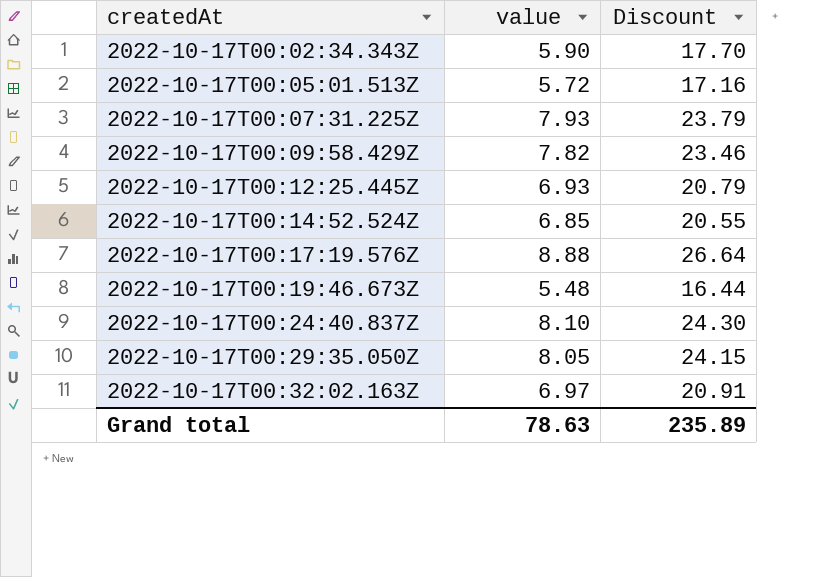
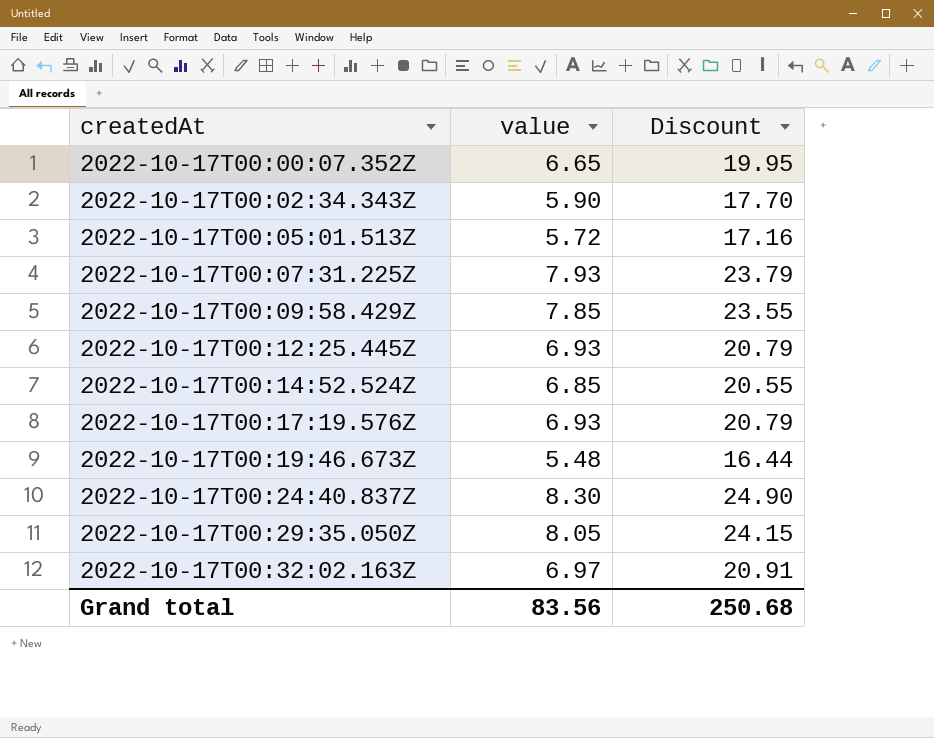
row 2022-10-17T00:00:07.352Z: none -> 6.65 | 19.95
2022-10-17T00:09:58.429Z | value: 7.82 -> 7.85
2022-10-17T00:09:58.429Z | Discount: 23.46 -> 23.55
2022-10-17T00:17:19.576Z | value: 8.88 -> 6.93
2022-10-17T00:17:19.576Z | Discount: 26.64 -> 20.79
2022-10-17T00:24:40.837Z | value: 8.10 -> 8.30
2022-10-17T00:24:40.837Z | Discount: 24.30 -> 24.90
Grand total | value: 78.63 -> 83.56
Grand total | Discount: 235.89 -> 250.68

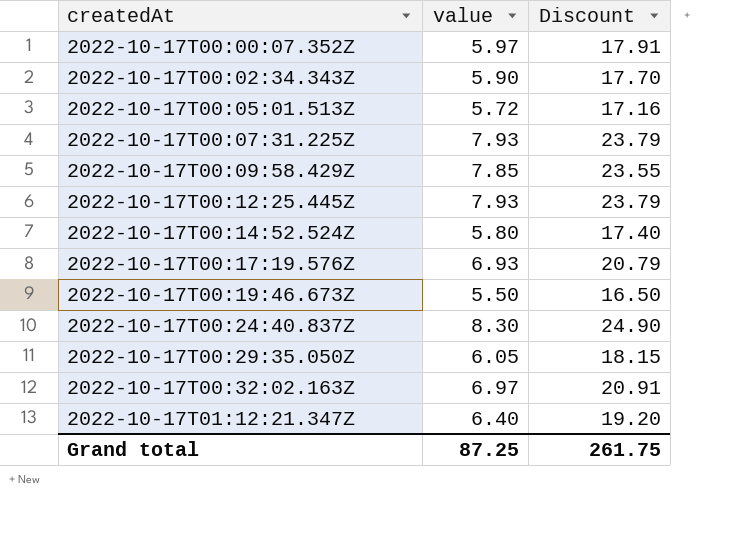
2022-10-17T00:00:07.352Z | value: 6.65 -> 5.97
2022-10-17T00:00:07.352Z | Discount: 19.95 -> 17.91
2022-10-17T00:12:25.445Z | value: 6.93 -> 7.93
2022-10-17T00:12:25.445Z | Discount: 20.79 -> 23.79
2022-10-17T00:14:52.524Z | value: 6.85 -> 5.80
2022-10-17T00:14:52.524Z | Discount: 20.55 -> 17.40
2022-10-17T00:19:46.673Z | value: 5.48 -> 5.50
2022-10-17T00:19:46.673Z | Discount: 16.44 -> 16.50
2022-10-17T00:29:35.050Z | value: 8.05 -> 6.05
2022-10-17T00:29:35.050Z | Discount: 24.15 -> 18.15
row 2022-10-17T01:12:21.347Z: none -> 6.40 | 19.20
Grand total | value: 83.56 -> 87.25
Grand total | Discount: 250.68 -> 261.75

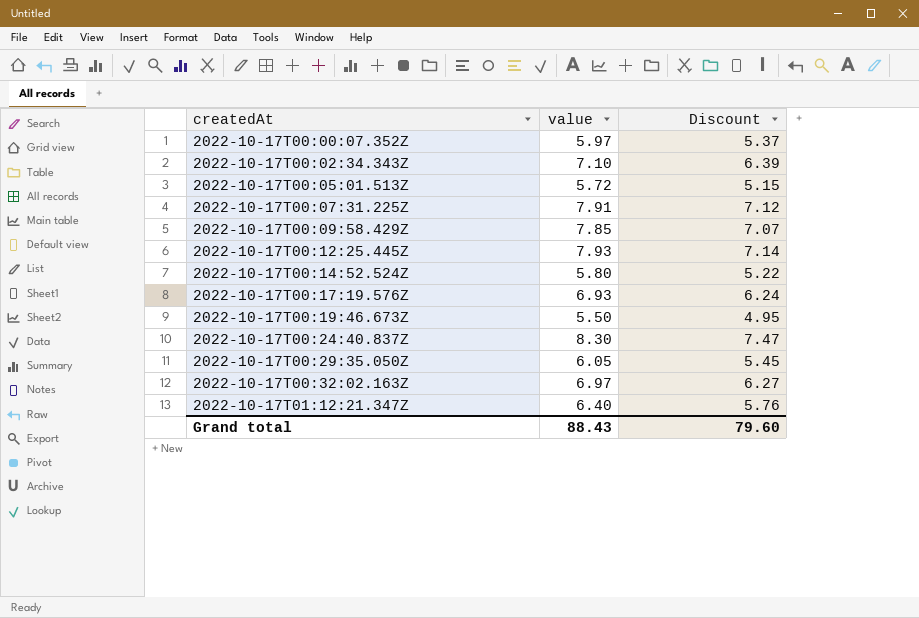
column Discount | formula: [value] * 3 -> [value] * 0.9
2022-10-17T00:02:34.343Z | value: 5.90 -> 7.10
2022-10-17T00:07:31.225Z | value: 7.93 -> 7.91
Grand total | value: 87.25 -> 88.43
Grand total | Discount: 261.75 -> 79.60

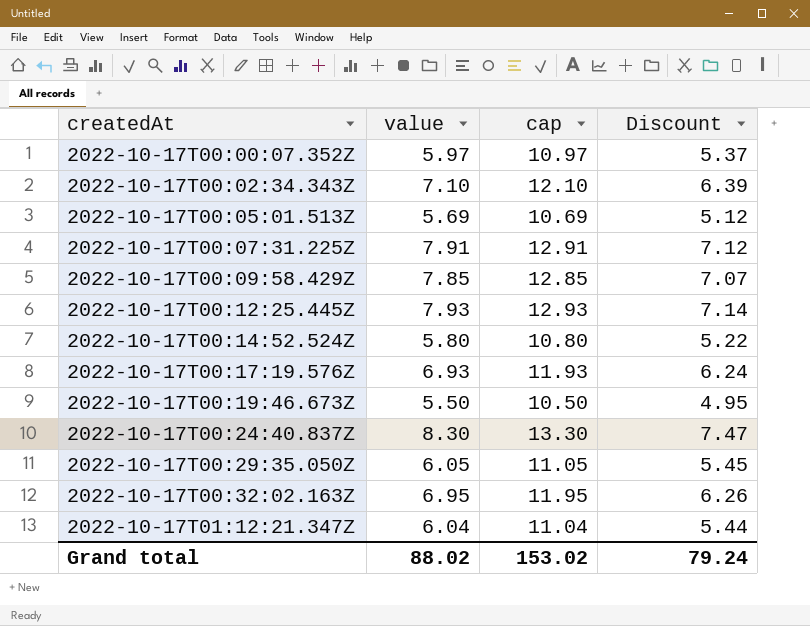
column cap | formula: none -> [value] + 5
2022-10-17T00:05:01.513Z | value: 5.72 -> 5.69
2022-10-17T00:05:01.513Z | Discount: 5.15 -> 5.12
2022-10-17T00:32:02.163Z | value: 6.97 -> 6.95
2022-10-17T00:32:02.163Z | Discount: 6.27 -> 6.26
2022-10-17T01:12:21.347Z | value: 6.40 -> 6.04
2022-10-17T01:12:21.347Z | Discount: 5.76 -> 5.44
Grand total | value: 88.43 -> 88.02
Grand total | Discount: 79.60 -> 79.24

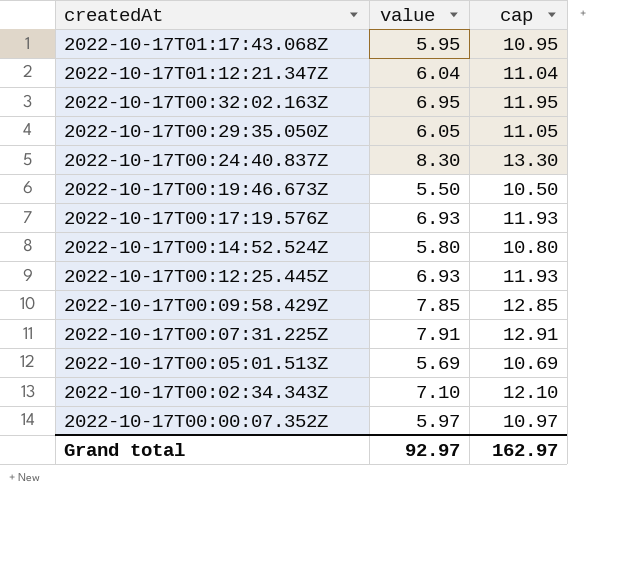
row order: createdAt ascending -> createdAt descending
column Discount | formula: [value] * 0.9 -> none
row 2022-10-17T01:17:43.068Z: none -> 5.95 | 10.95
2022-10-17T00:12:25.445Z | value: 7.93 -> 6.93
2022-10-17T00:12:25.445Z | cap: 12.93 -> 11.93
Grand total | value: 88.02 -> 92.97
Grand total | cap: 153.02 -> 162.97

